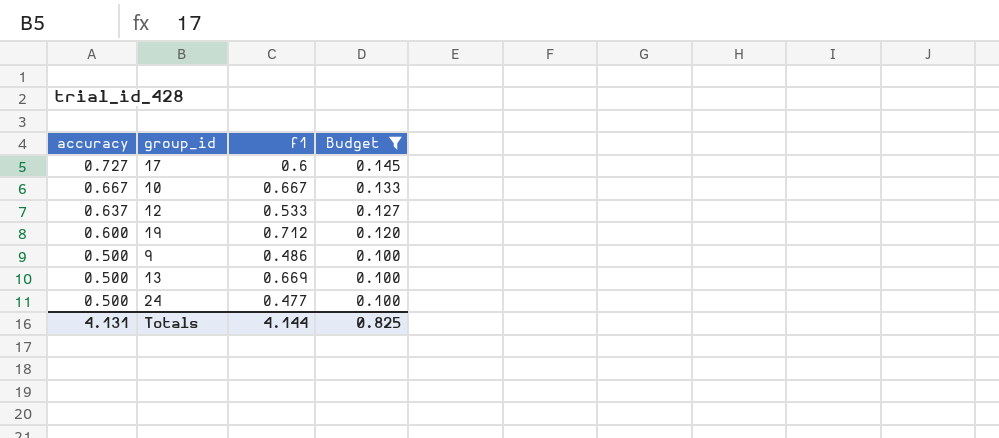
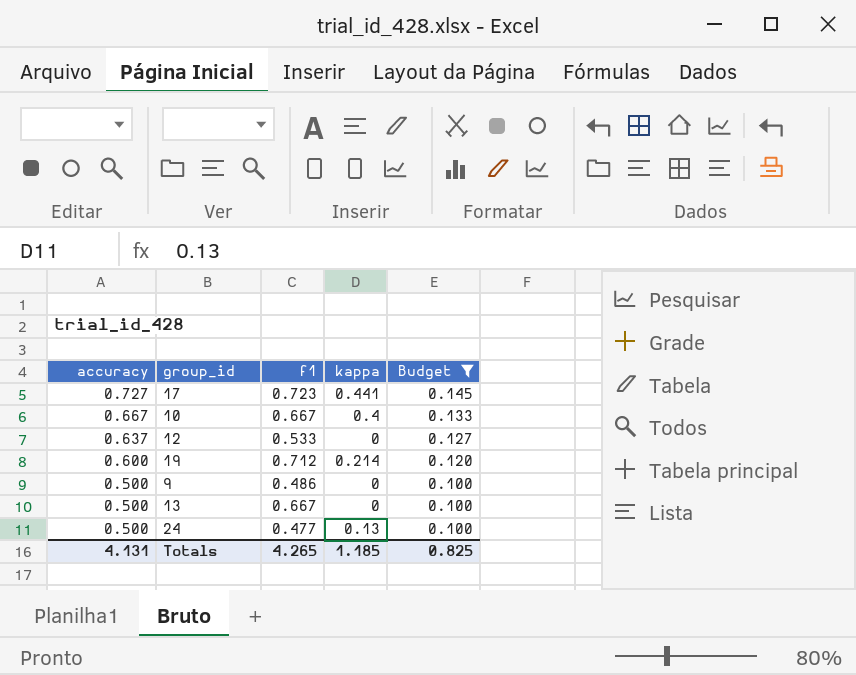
column kappa | position: none -> 4
17 | f1: 0.6 -> 0.723
13 | f1: 0.669 -> 0.667
Totals | f1: 4.144 -> 4.265

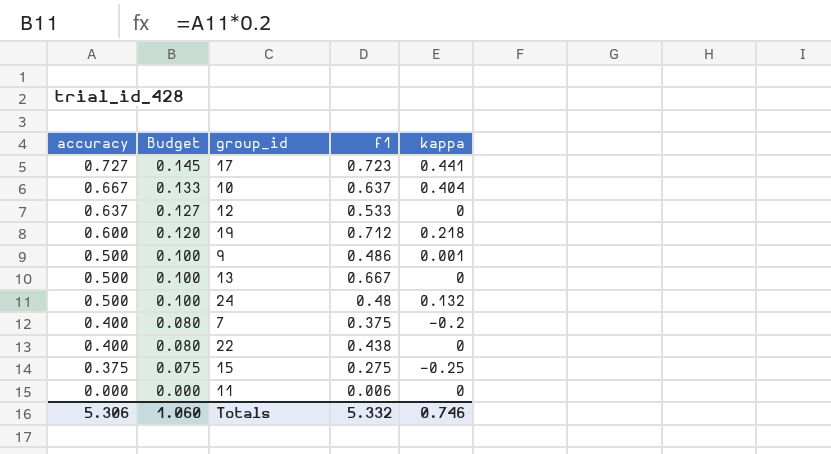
filter: Budget >= 0.100 -> none
column Budget | position: 5 -> 2
10 | f1: 0.667 -> 0.637
10 | kappa: 0.4 -> 0.404
19 | kappa: 0.214 -> 0.218
9 | kappa: 0 -> 0.001
24 | f1: 0.477 -> 0.48
24 | kappa: 0.13 -> 0.132
Totals | accuracy: 4.131 -> 5.306
Totals | Budget: 0.825 -> 1.060
Totals | f1: 4.265 -> 5.332
Totals | kappa: 1.185 -> 0.746

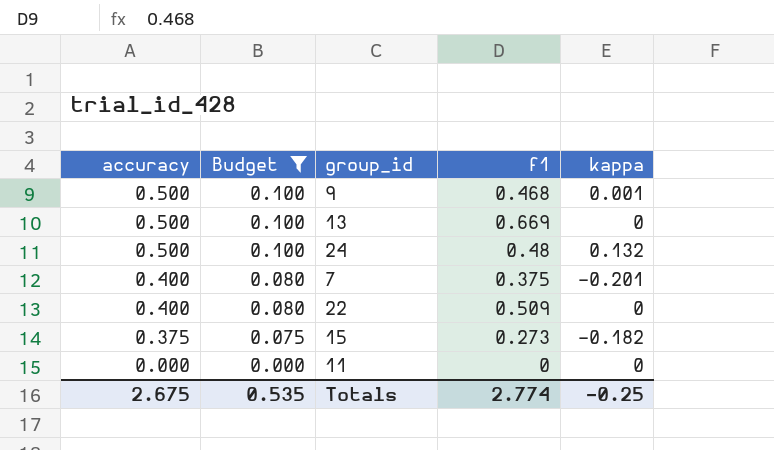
filter: none -> Budget <= 0.100
9 | f1: 0.486 -> 0.468
13 | f1: 0.667 -> 0.669
7 | kappa: -0.2 -> -0.201
22 | f1: 0.438 -> 0.509
15 | f1: 0.275 -> 0.273
15 | kappa: -0.25 -> -0.182
11 | f1: 0.006 -> 0
Totals | accuracy: 5.306 -> 2.675
Totals | Budget: 1.060 -> 0.535
Totals | f1: 5.332 -> 2.774
Totals | kappa: 0.746 -> -0.25

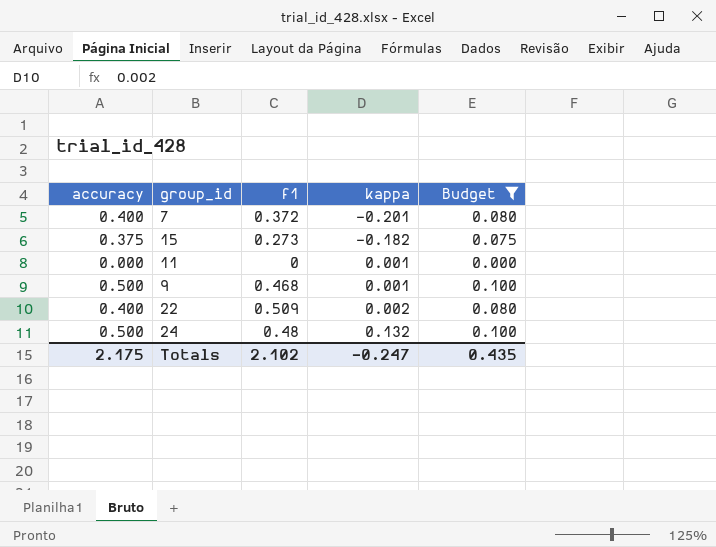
row order: accuracy descending -> kappa ascending
column Budget | position: 2 -> 5
row 13: 0.500 | 0.100 | 0.669 | 0 -> none
7 | f1: 0.375 -> 0.372
11 | kappa: 0 -> 0.001
22 | kappa: 0 -> 0.002
Totals | accuracy: 2.675 -> 2.175
Totals | f1: 2.774 -> 2.102
Totals | kappa: -0.25 -> -0.247
Totals | Budget: 0.535 -> 0.435

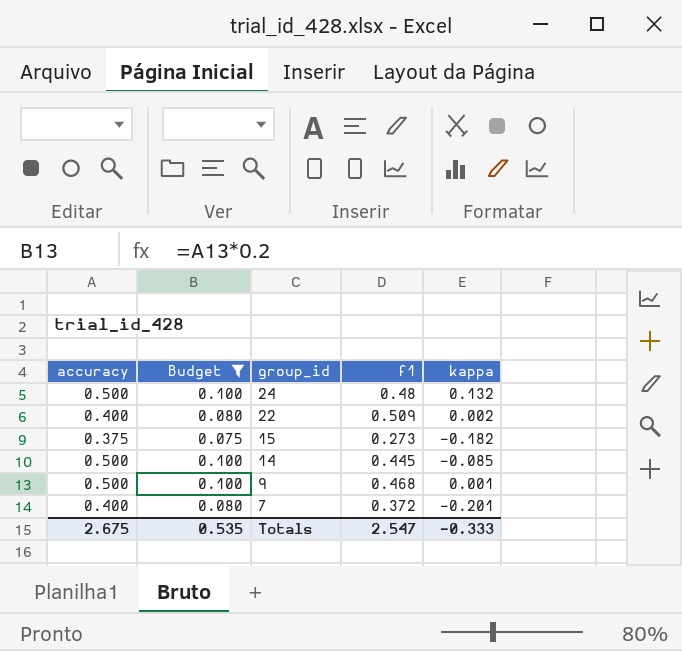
row order: kappa ascending -> group_id descending
column Budget | position: 5 -> 2
row 11: 0.000 | 0 | 0.001 | 0.000 -> none
row 14: none -> 0.500 | 0.100 | 0.445 | -0.085
Totals | accuracy: 2.175 -> 2.675
Totals | Budget: 0.435 -> 0.535
Totals | f1: 2.102 -> 2.547
Totals | kappa: -0.247 -> -0.333

